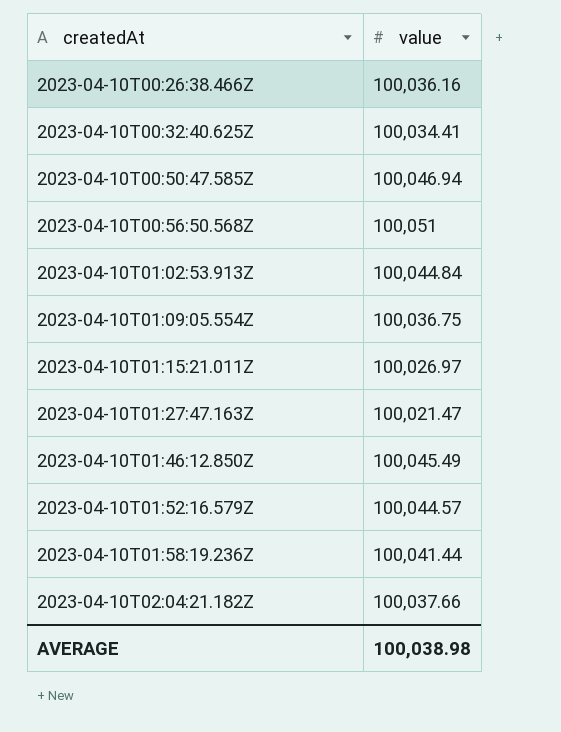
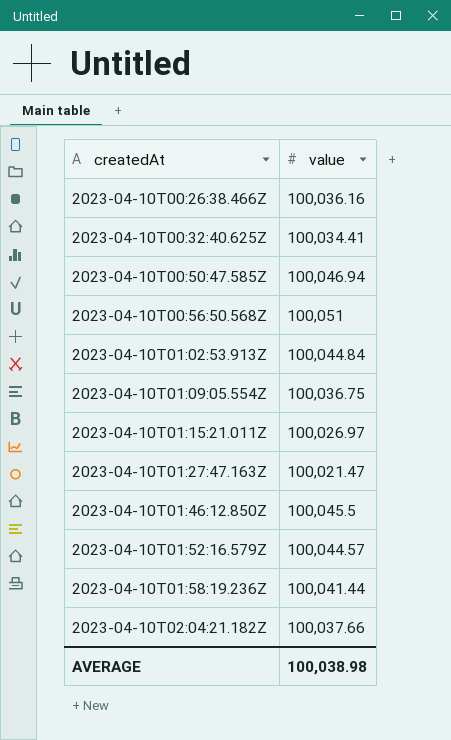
2023-04-10T01:46:12.850Z | value: 100,045.49 -> 100,045.5

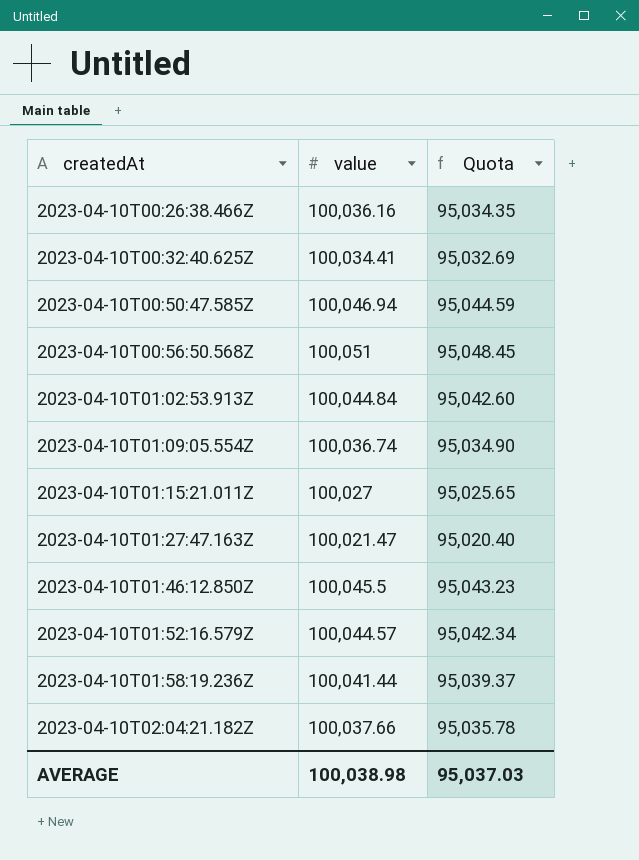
column Quota | formula: none -> [value] * 0.95
2023-04-10T01:09:05.554Z | value: 100,036.75 -> 100,036.74
2023-04-10T01:15:21.011Z | value: 100,026.97 -> 100,027

